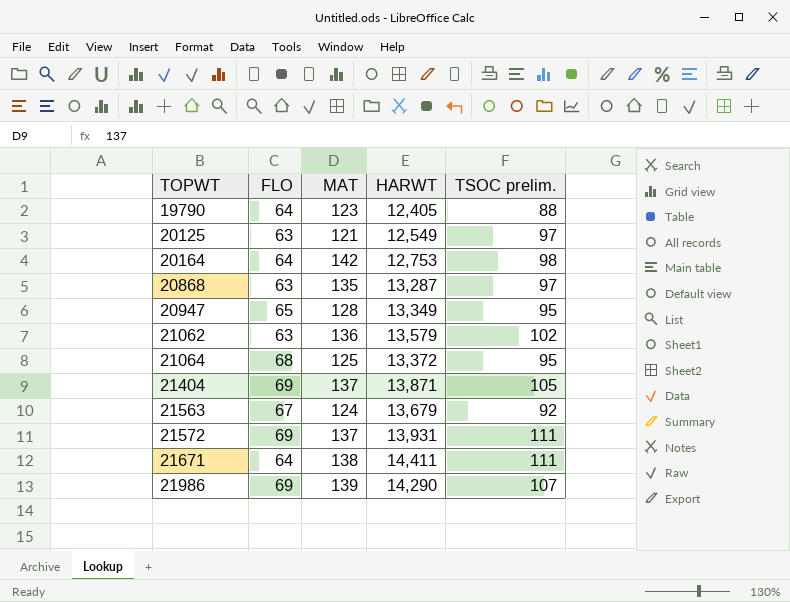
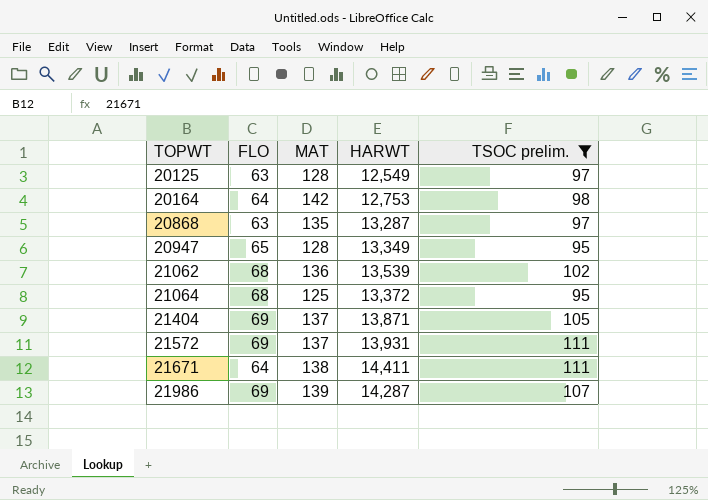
filter: none -> TSOC prelim. >= 95
20125 | MAT: 121 -> 128
21062 | FLO: 63 -> 68
21062 | HARWT: 13,579 -> 13,539
21986 | HARWT: 14,290 -> 14,287

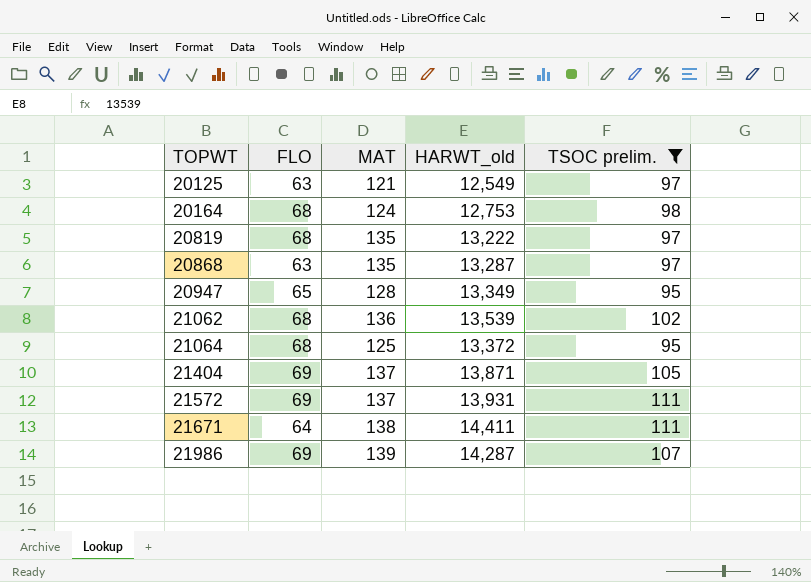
column name: HARWT -> HARWT_old
20125 | MAT: 128 -> 121
20164 | FLO: 64 -> 68
20164 | MAT: 142 -> 124
row 20819: none -> 68 | 135 | 13,222 | 97

